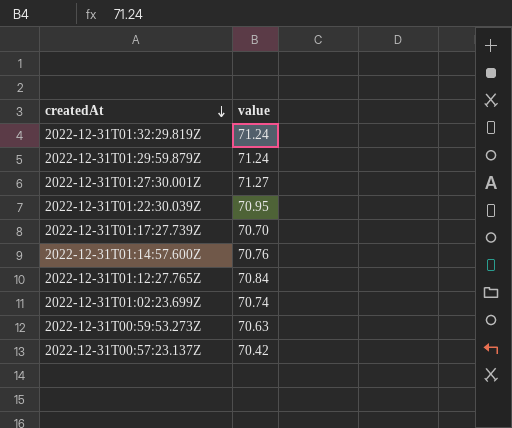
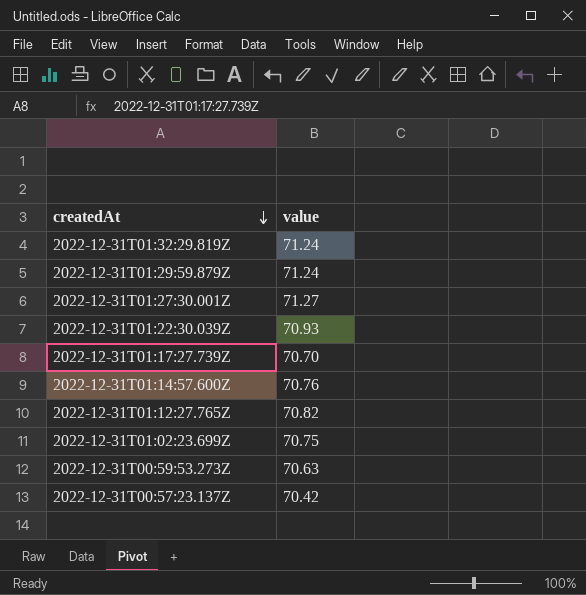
2022-12-31T01:22:30.039Z | value: 70.95 -> 70.93
2022-12-31T01:12:27.765Z | value: 70.84 -> 70.82
2022-12-31T01:02:23.699Z | value: 70.74 -> 70.75

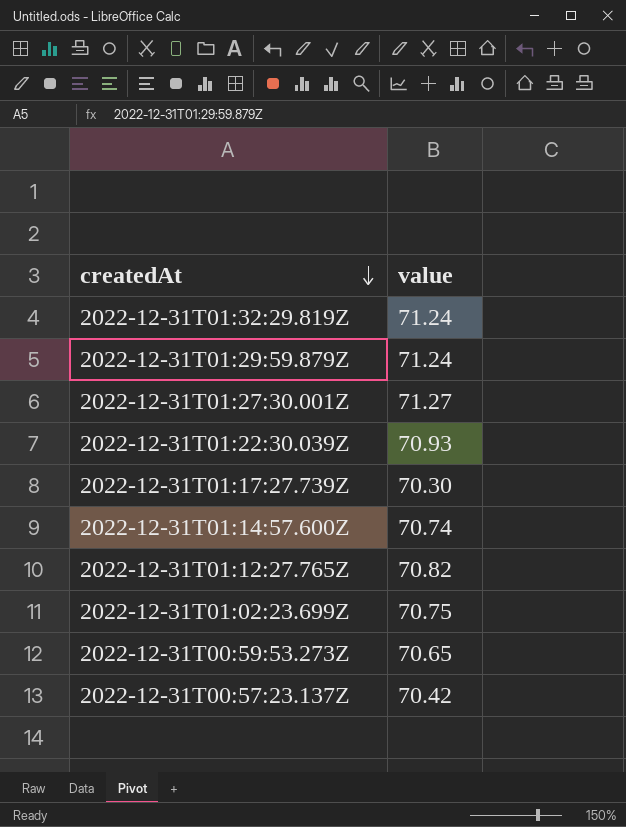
2022-12-31T01:17:27.739Z | value: 70.70 -> 70.30
2022-12-31T01:14:57.600Z | value: 70.76 -> 70.74
2022-12-31T00:59:53.273Z | value: 70.63 -> 70.65

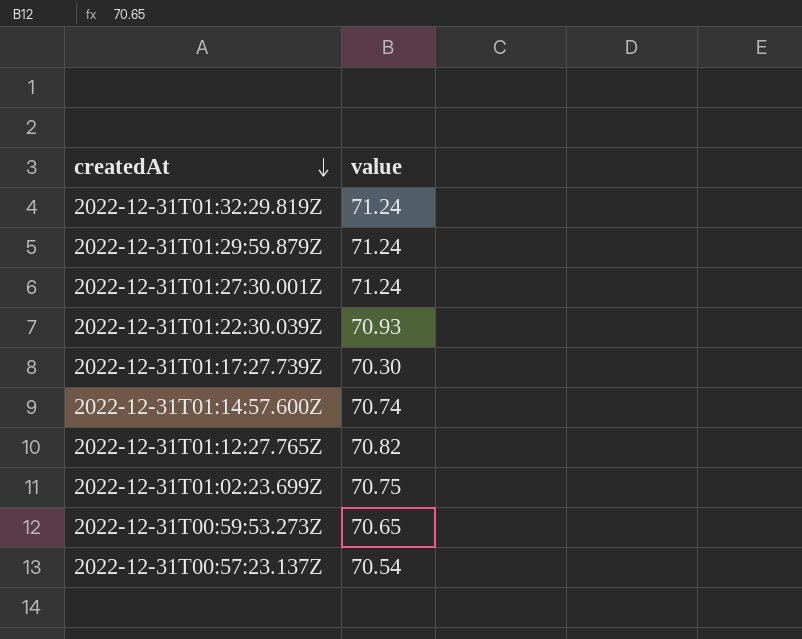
2022-12-31T01:27:30.001Z | value: 71.27 -> 71.24
2022-12-31T00:57:23.137Z | value: 70.42 -> 70.54

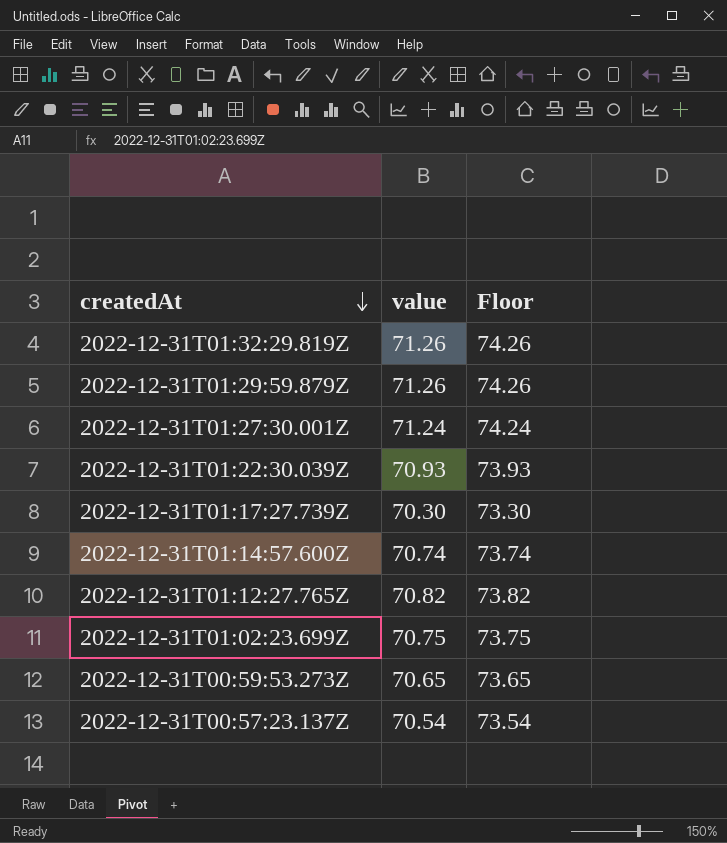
column Floor | formula: none -> [value] + 3
2022-12-31T01:32:29.819Z | value: 71.24 -> 71.26
2022-12-31T01:29:59.879Z | value: 71.24 -> 71.26

